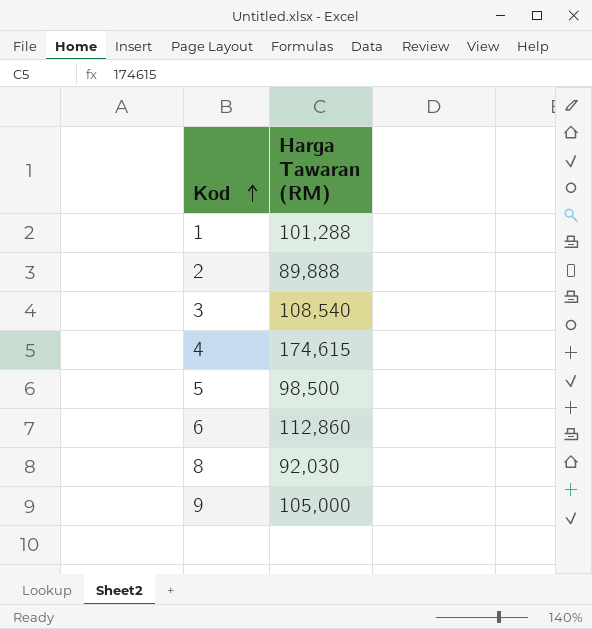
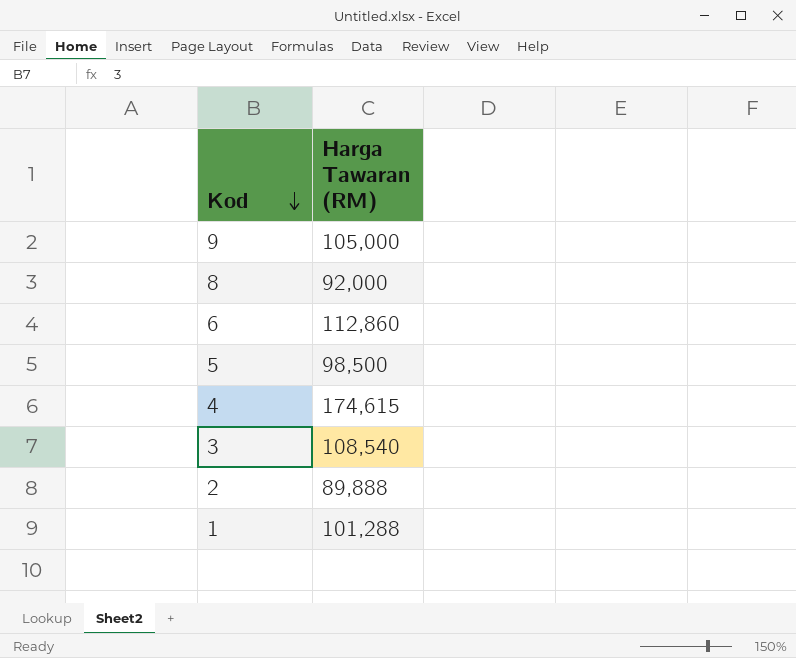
row order: Kod ascending -> Kod descending
8 | Harga Tawaran (RM): 92,030 -> 92,000

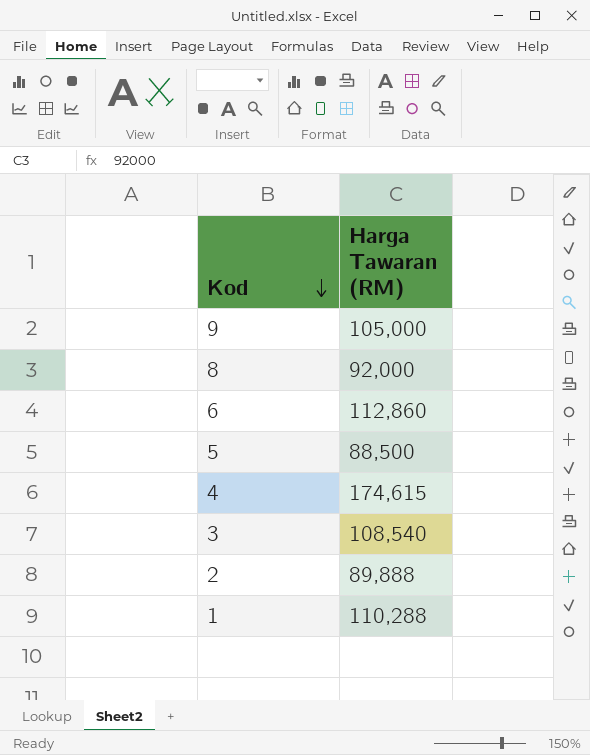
5 | Harga Tawaran (RM): 98,500 -> 88,500
1 | Harga Tawaran (RM): 101,288 -> 110,288

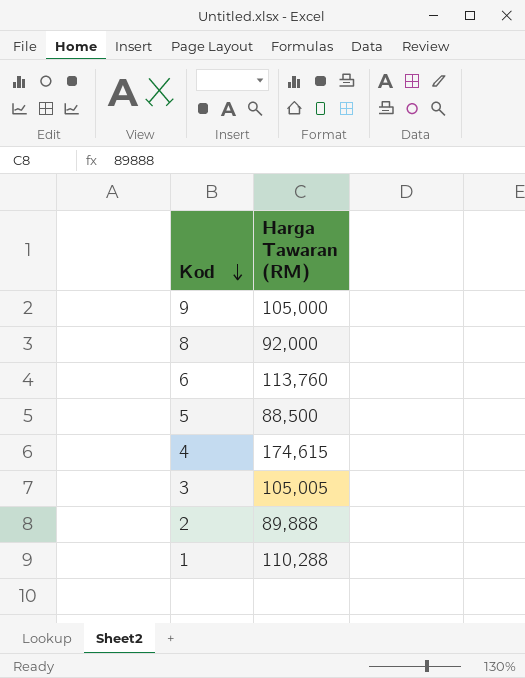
6 | Harga Tawaran (RM): 112,860 -> 113,760
3 | Harga Tawaran (RM): 108,540 -> 105,005

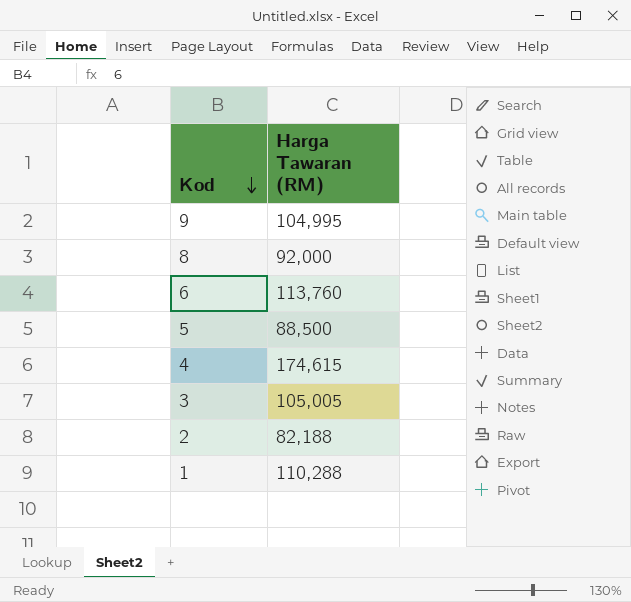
9 | Harga Tawaran (RM): 105,000 -> 104,995
2 | Harga Tawaran (RM): 89,888 -> 82,188

